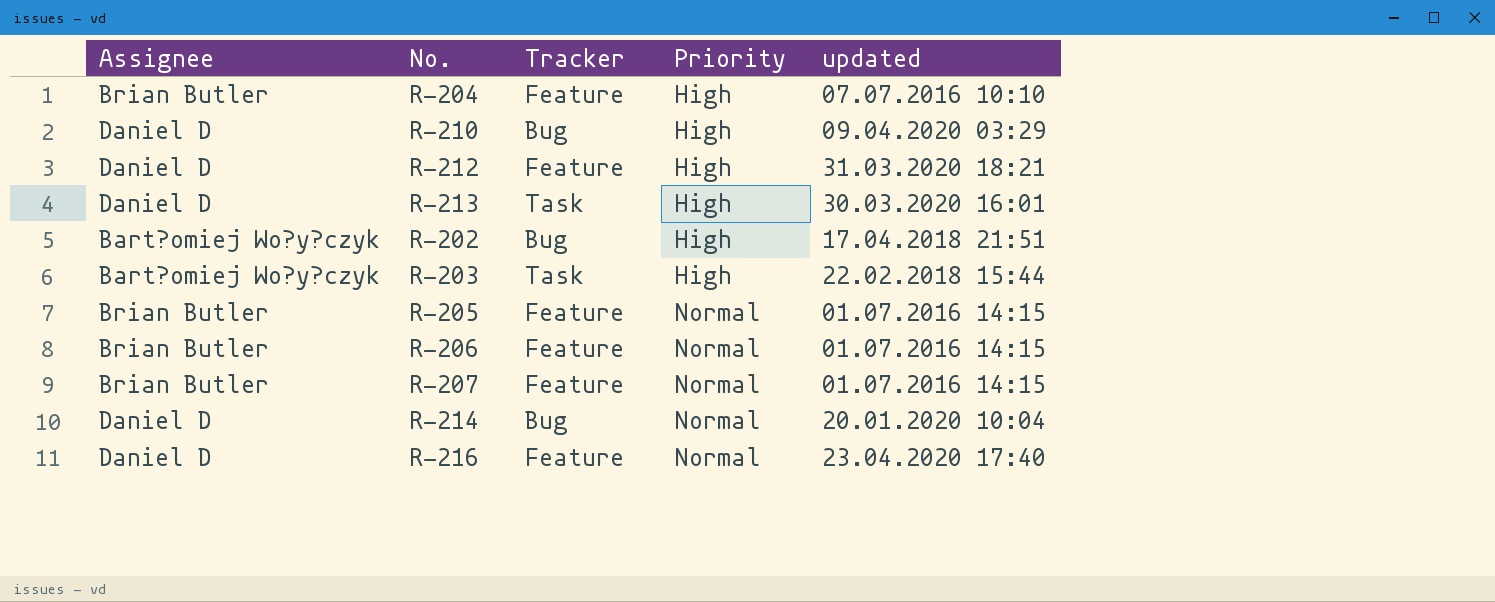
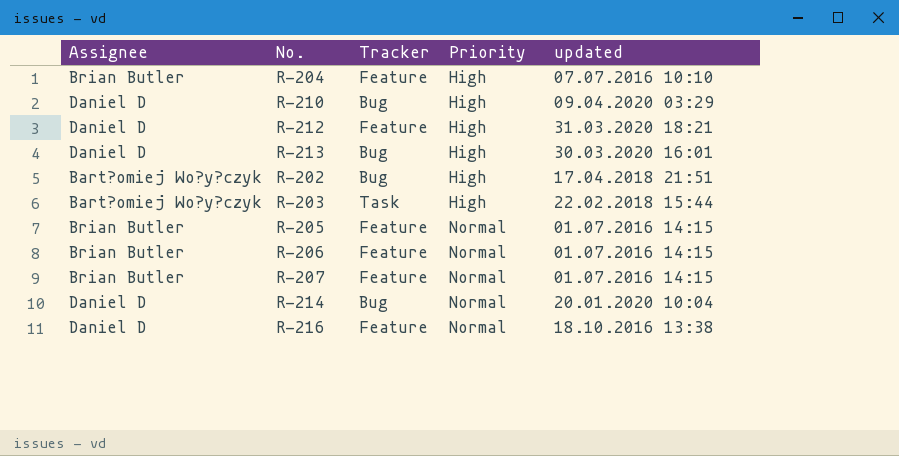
R-213 | Tracker: Task -> Bug
R-216 | updated: 23.04.2020 17:40 -> 18.10.2016 13:38

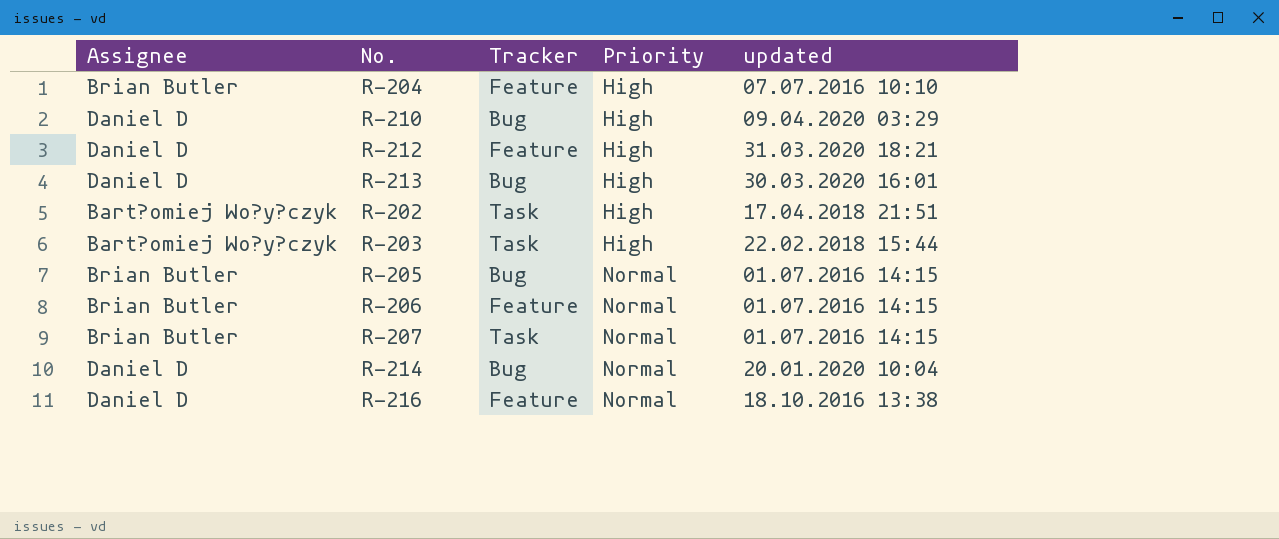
R-202 | Tracker: Bug -> Task
R-205 | Tracker: Feature -> Bug
R-207 | Tracker: Feature -> Task

